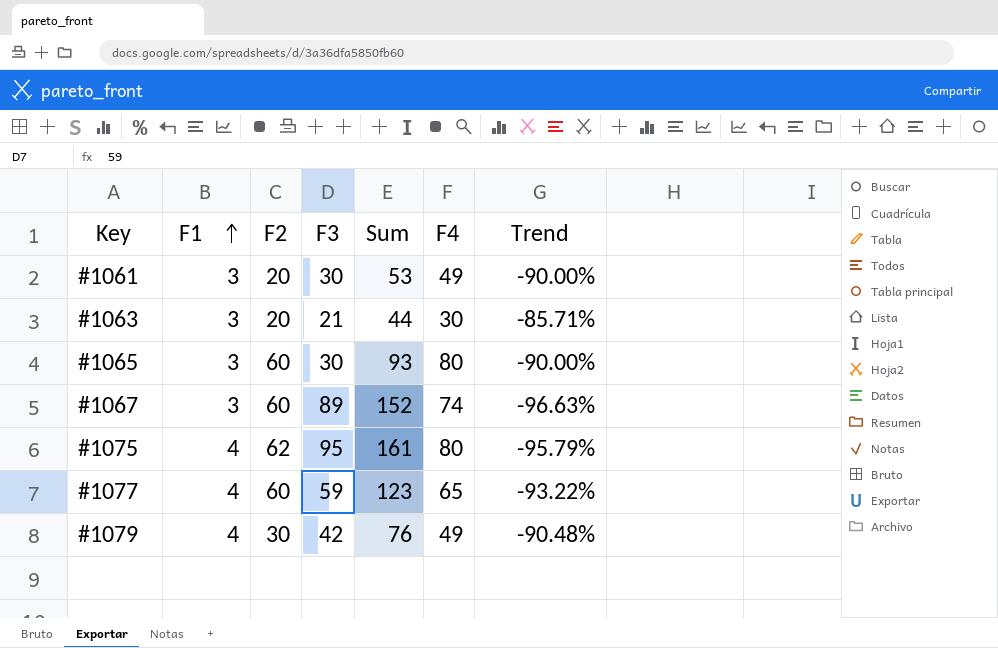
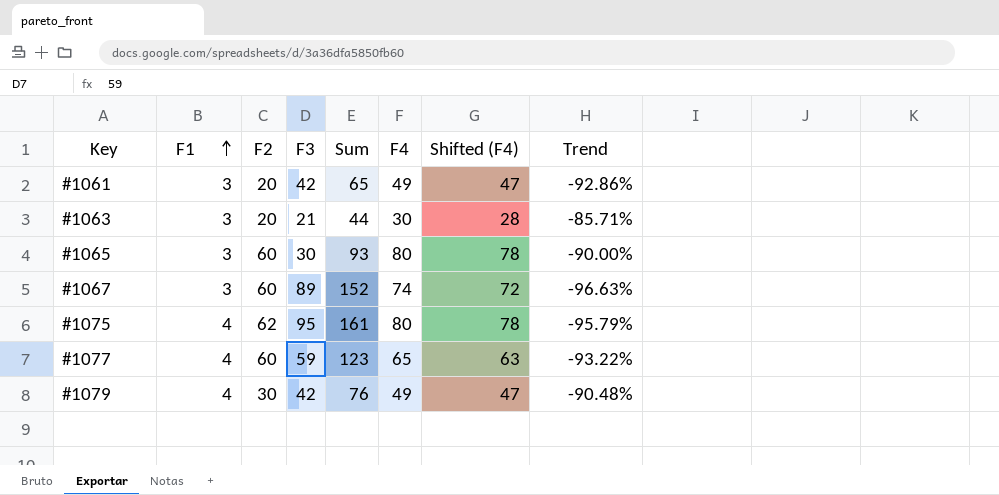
column Shifted (F4) | formula: none -> [F4] - 2
#1061 | F3: 30 -> 42
#1061 | Sum: 53 -> 65
#1061 | Trend: -90.00% -> -92.86%

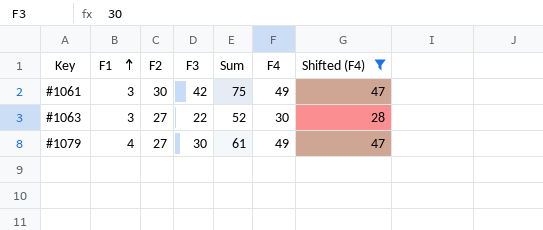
filter: none -> Shifted (F4) <= 47
column Trend | formula: ([F1] - [F3]) / [F3] -> none
#1061 | F2: 20 -> 30
#1061 | Sum: 65 -> 75
#1063 | F2: 20 -> 27
#1063 | F3: 21 -> 22
#1063 | Sum: 44 -> 52
#1079 | F2: 30 -> 27
#1079 | F3: 42 -> 30
#1079 | Sum: 76 -> 61

